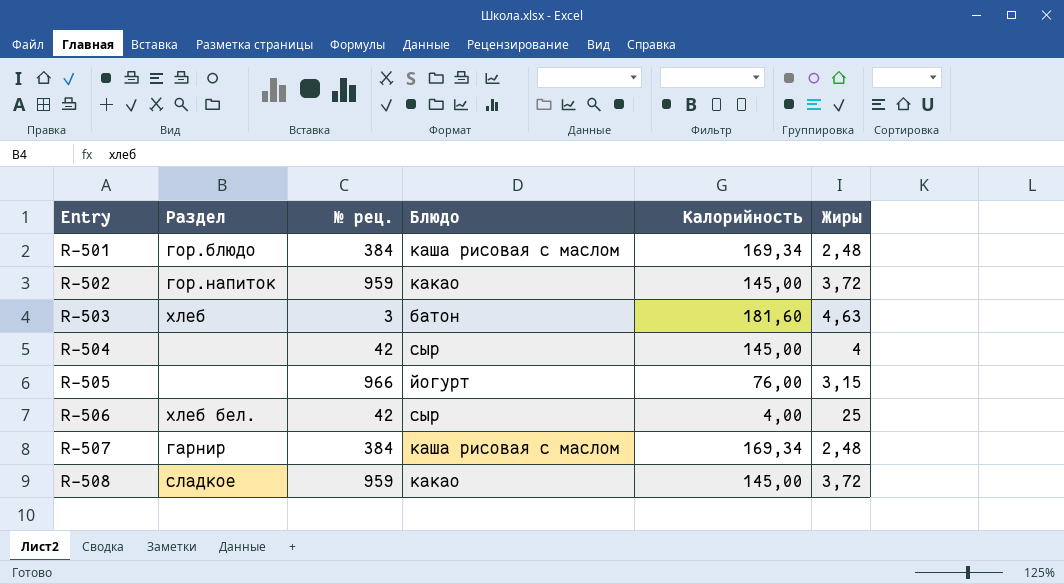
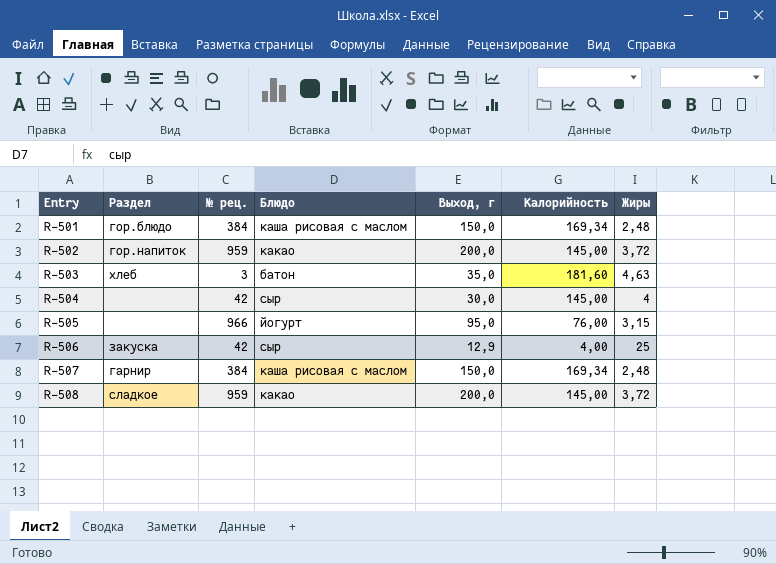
column Выход, г | position: none -> 5
R-506 | Раздел: хлеб бел. -> закуска

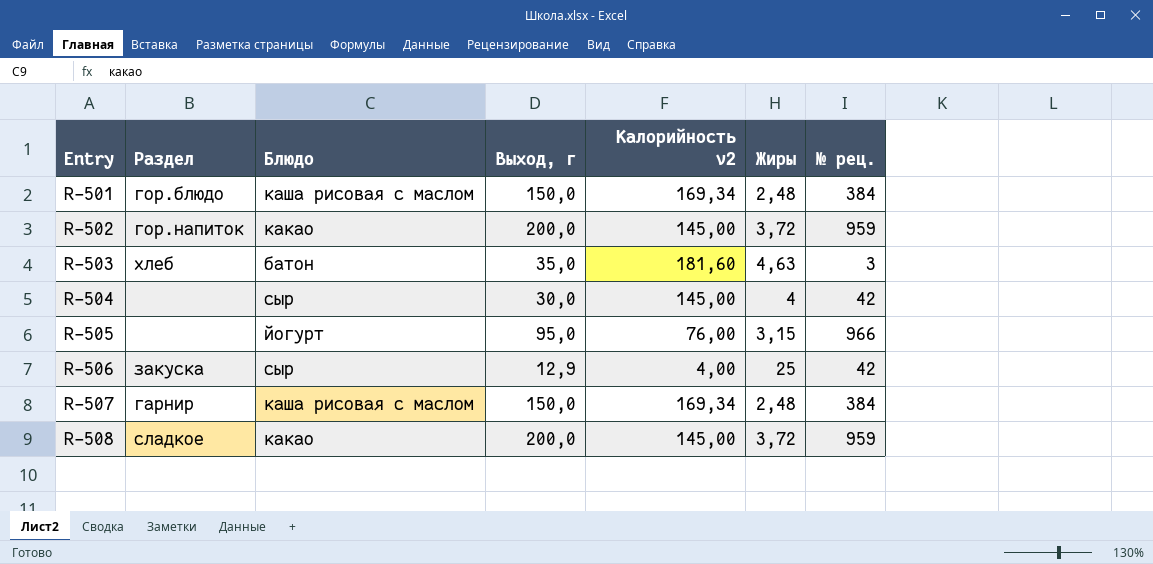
column name: Калорийность -> Калорийность v2
column № рец. | position: 3 -> 7

